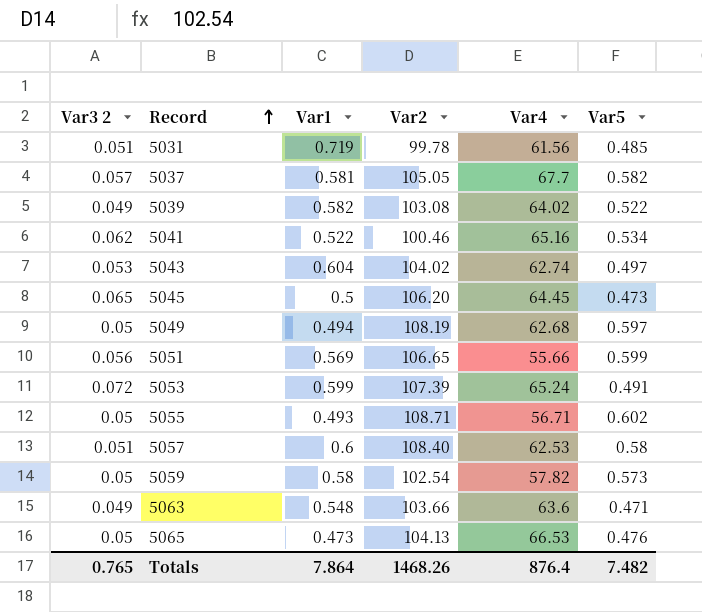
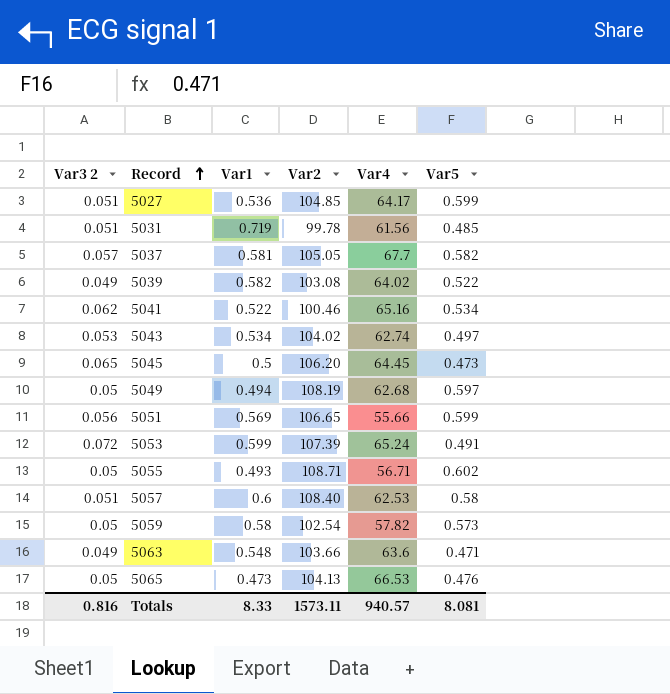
row 5027: none -> 0.051 | 0.536 | 104.85 | 64.17 | 0.599
5043 | Var1: 0.604 -> 0.534
Totals | Var3 2: 0.765 -> 0.816
Totals | Var1: 7.864 -> 8.33
Totals | Var2: 1468.26 -> 1573.11
Totals | Var4: 876.4 -> 940.57
Totals | Var5: 7.482 -> 8.081

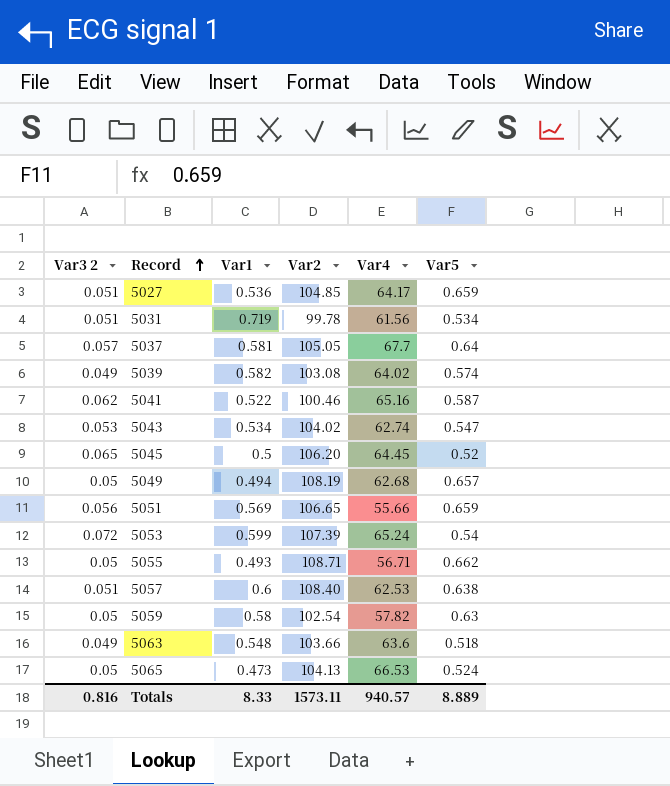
5027 | Var5: 0.599 -> 0.659
5031 | Var5: 0.485 -> 0.534
5037 | Var5: 0.582 -> 0.64
5039 | Var5: 0.522 -> 0.574
5041 | Var5: 0.534 -> 0.587
5043 | Var5: 0.497 -> 0.547
5045 | Var5: 0.473 -> 0.52
5049 | Var5: 0.597 -> 0.657
5051 | Var5: 0.599 -> 0.659
5053 | Var5: 0.491 -> 0.54
5055 | Var5: 0.602 -> 0.662
5057 | Var5: 0.58 -> 0.638
5059 | Var5: 0.573 -> 0.63
5063 | Var5: 0.471 -> 0.518
5065 | Var5: 0.476 -> 0.524
Totals | Var5: 8.081 -> 8.889

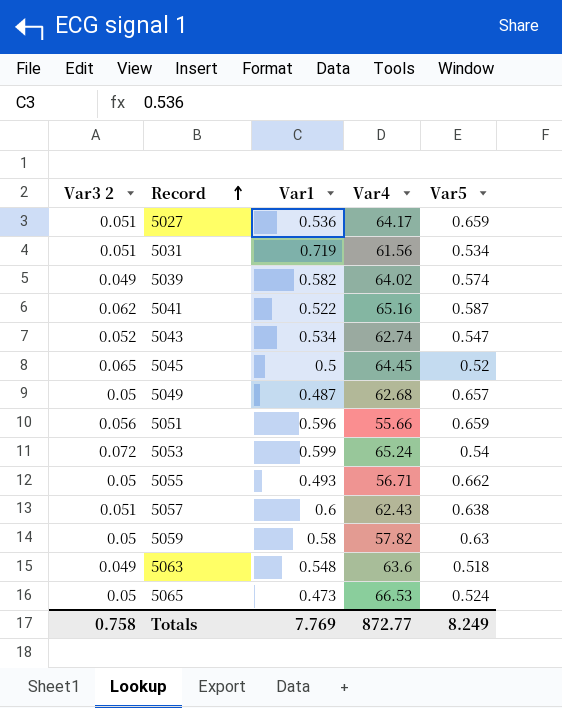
column Var2 | position: 4 -> none
row 5037: 0.057 | 0.581 | 105.05 | 67.7 | 0.64 -> none
5043 | Var3 2: 0.053 -> 0.052
5049 | Var1: 0.494 -> 0.487
5051 | Var1: 0.569 -> 0.596
5057 | Var4: 62.53 -> 62.43
Totals | Var3 2: 0.816 -> 0.758
Totals | Var1: 8.33 -> 7.769
Totals | Var4: 940.57 -> 872.77
Totals | Var5: 8.889 -> 8.249

